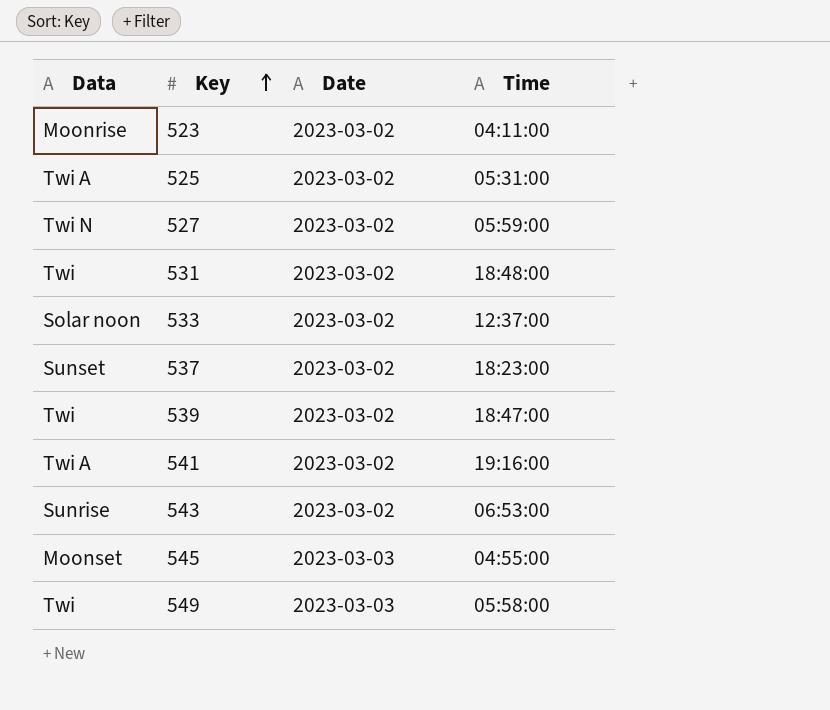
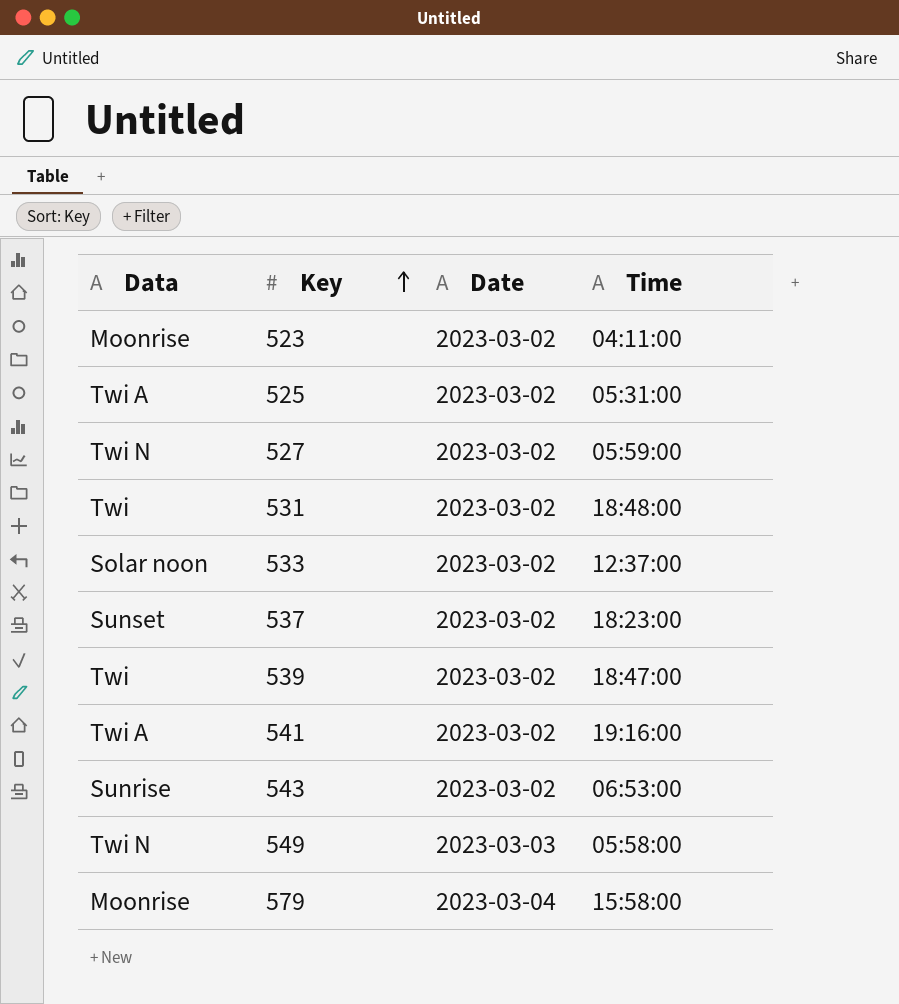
row 545: Moonset | 2023-03-03 | 04:55:00 -> none
549 | Data: Twi -> Twi N
row 579: none -> Moonrise | 2023-03-04 | 15:58:00

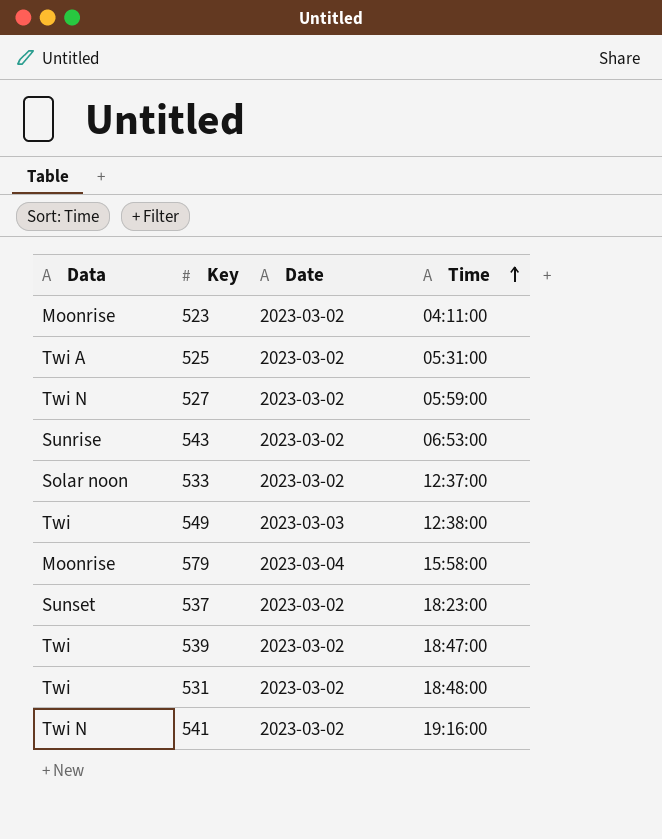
row order: Key ascending -> Time ascending
549 | Data: Twi N -> Twi
549 | Time: 05:58:00 -> 12:38:00
541 | Data: Twi A -> Twi N

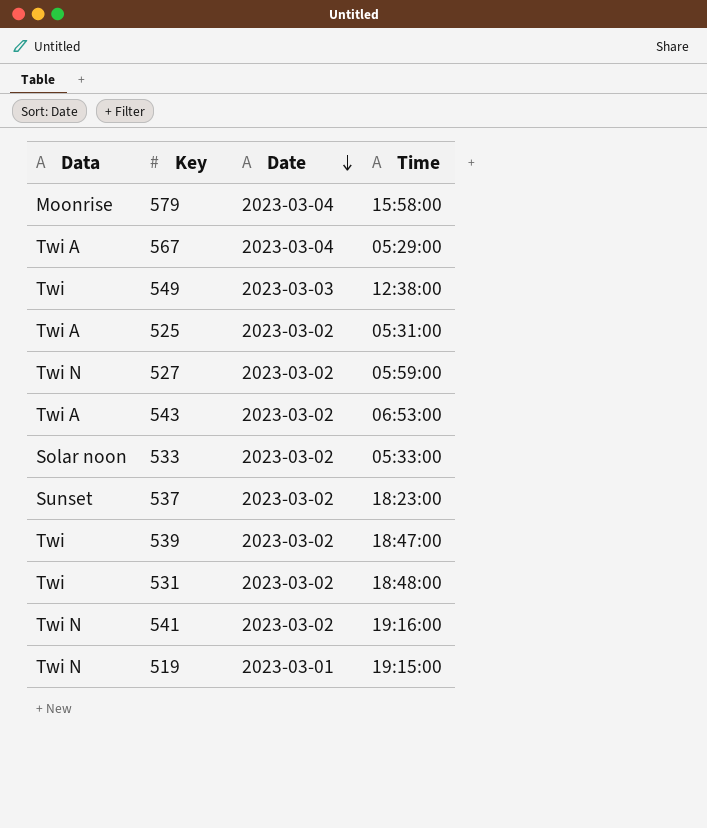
row order: Time ascending -> Date descending
row 523: Moonrise | 2023-03-02 | 04:11:00 -> none
row 567: none -> Twi A | 2023-03-04 | 05:29:00
543 | Data: Sunrise -> Twi A
533 | Time: 12:37:00 -> 05:33:00
row 519: none -> Twi N | 2023-03-01 | 19:15:00

